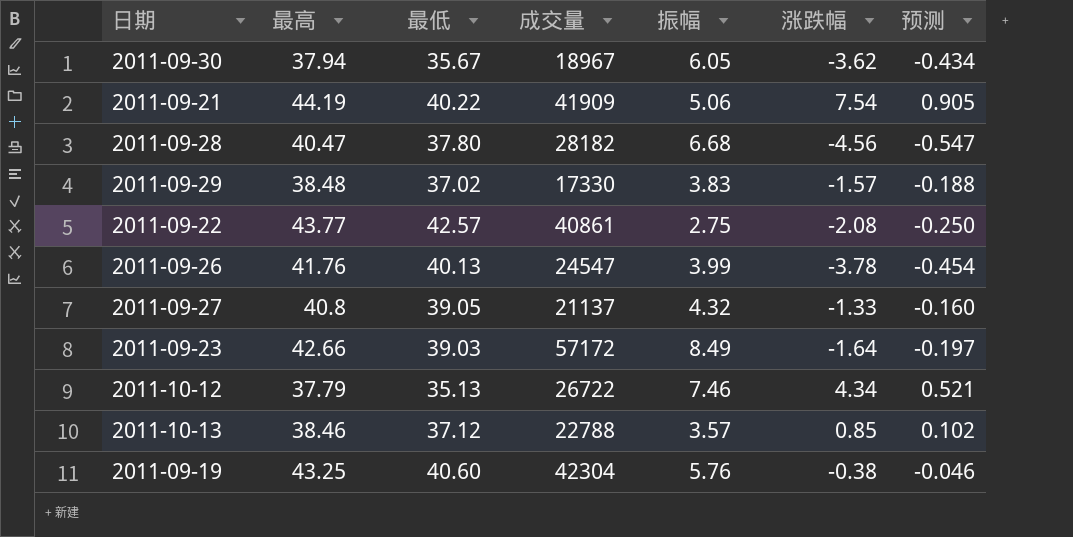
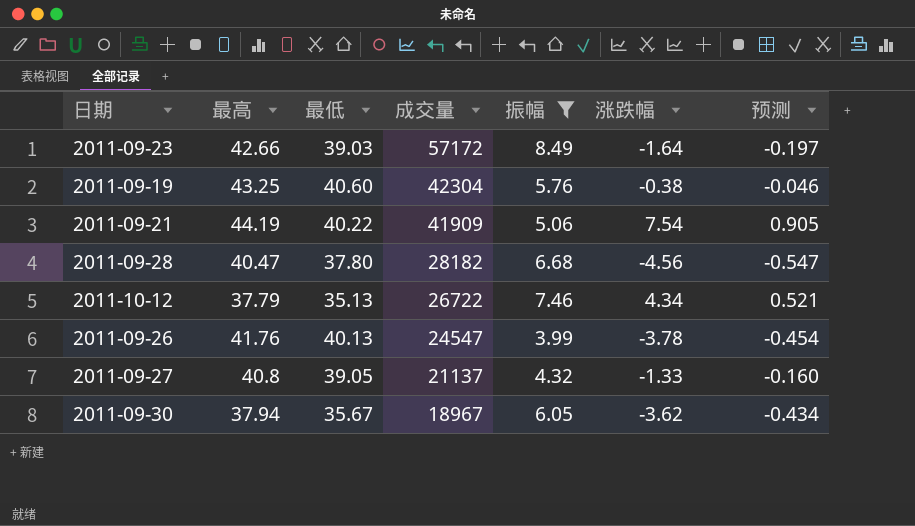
filter: none -> 振幅 >= 3.99
row order: none -> 成交量 descending

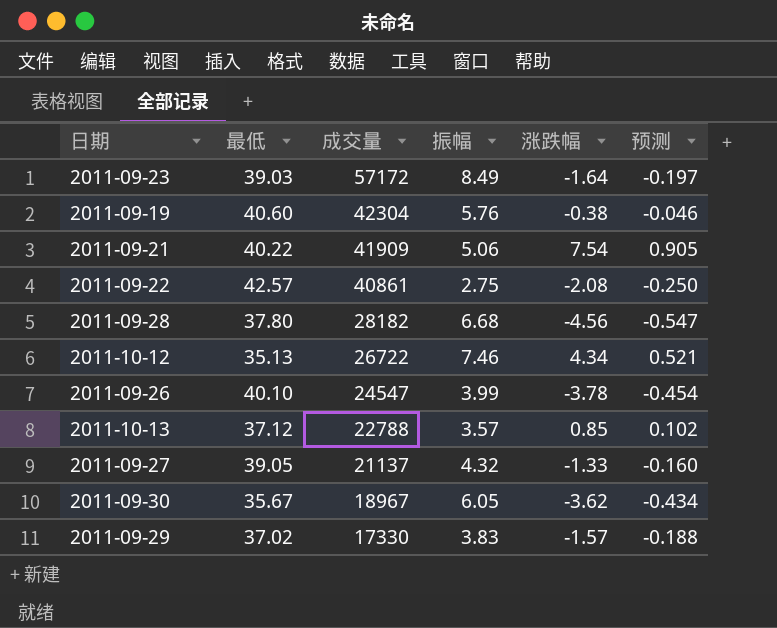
filter: 振幅 >= 3.99 -> none
column 最高 | position: 2 -> none
2011-09-26 | 最低: 40.13 -> 40.10

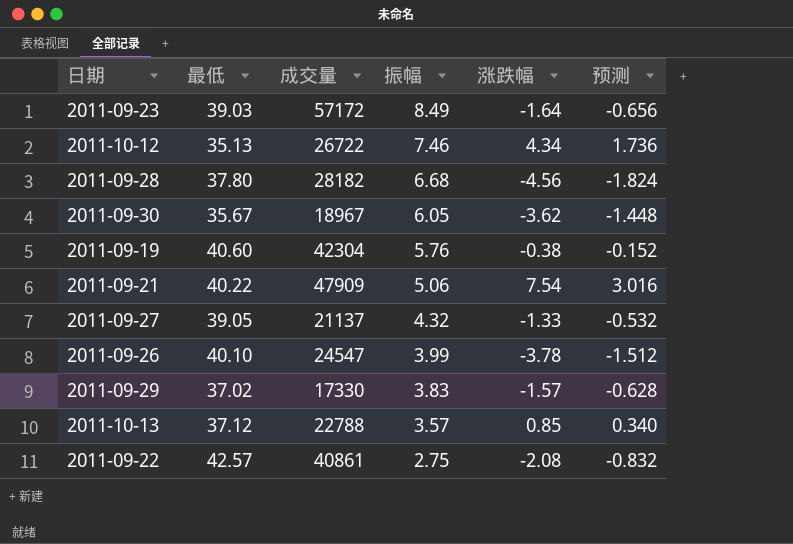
row order: 成交量 descending -> 振幅 descending
column 预测 | formula: [涨跌幅] * 0.12 -> [涨跌幅] * 0.4
2011-09-21 | 成交量: 41909 -> 47909

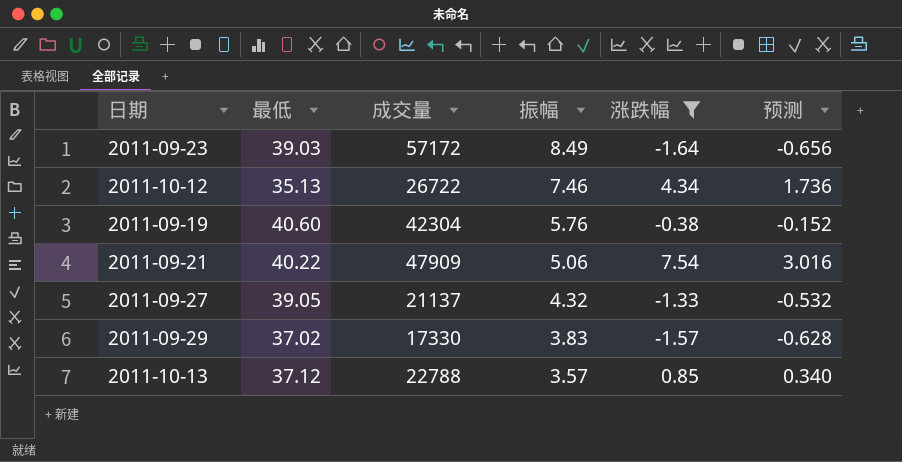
filter: none -> 涨跌幅 >= -1.64

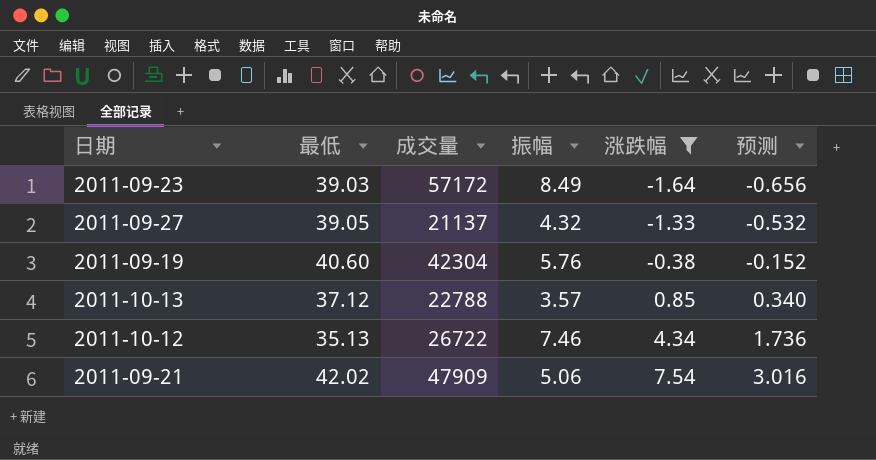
row order: 振幅 descending -> 涨跌幅 ascending
row 2011-09-29: 37.02 | 17330 | 3.83 | -1.57 | -0.628 -> none
2011-09-21 | 最低: 40.22 -> 42.02

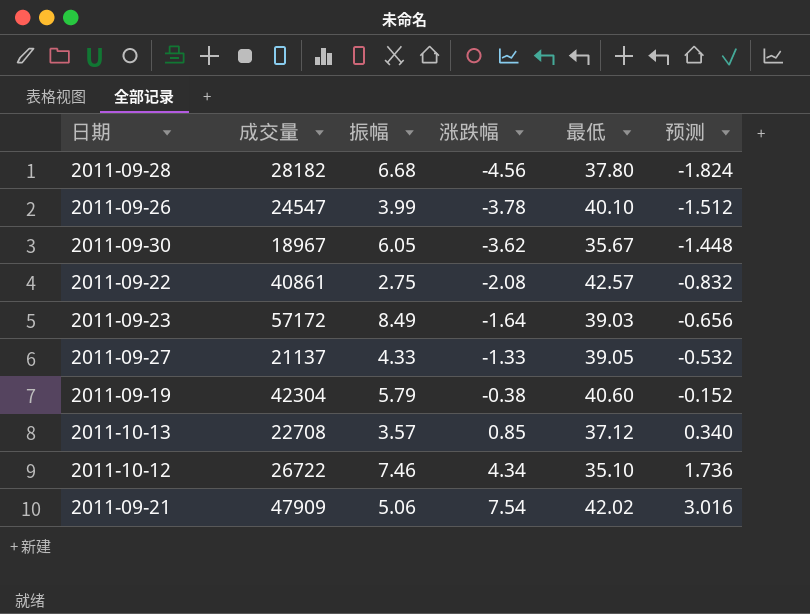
filter: 涨跌幅 >= -1.64 -> none
column 最低 | position: 2 -> 5
2011-09-27 | 振幅: 4.32 -> 4.33
2011-09-19 | 振幅: 5.76 -> 5.79
2011-10-13 | 成交量: 22788 -> 22708
2011-10-12 | 最低: 35.13 -> 35.10

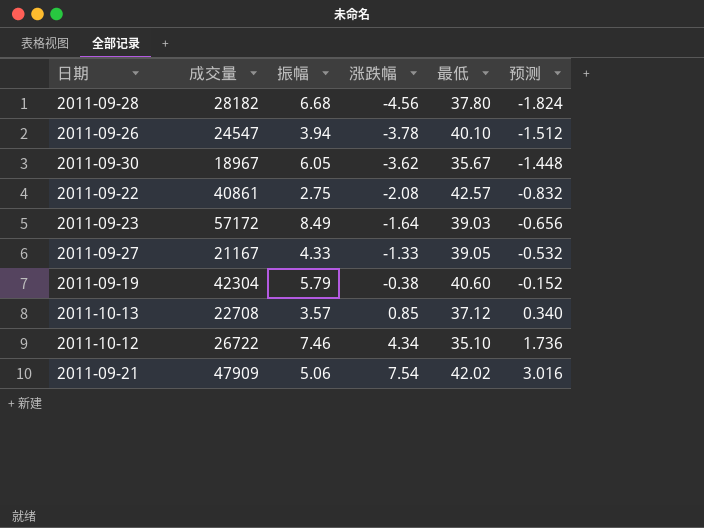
2011-09-26 | 振幅: 3.99 -> 3.94
2011-09-27 | 成交量: 21137 -> 21167

